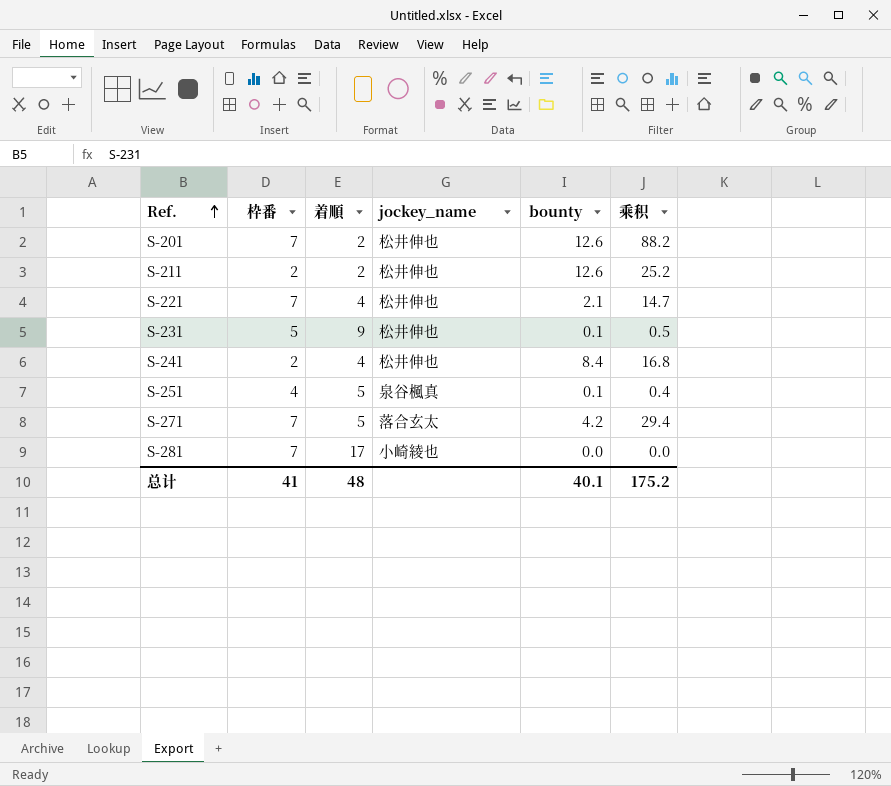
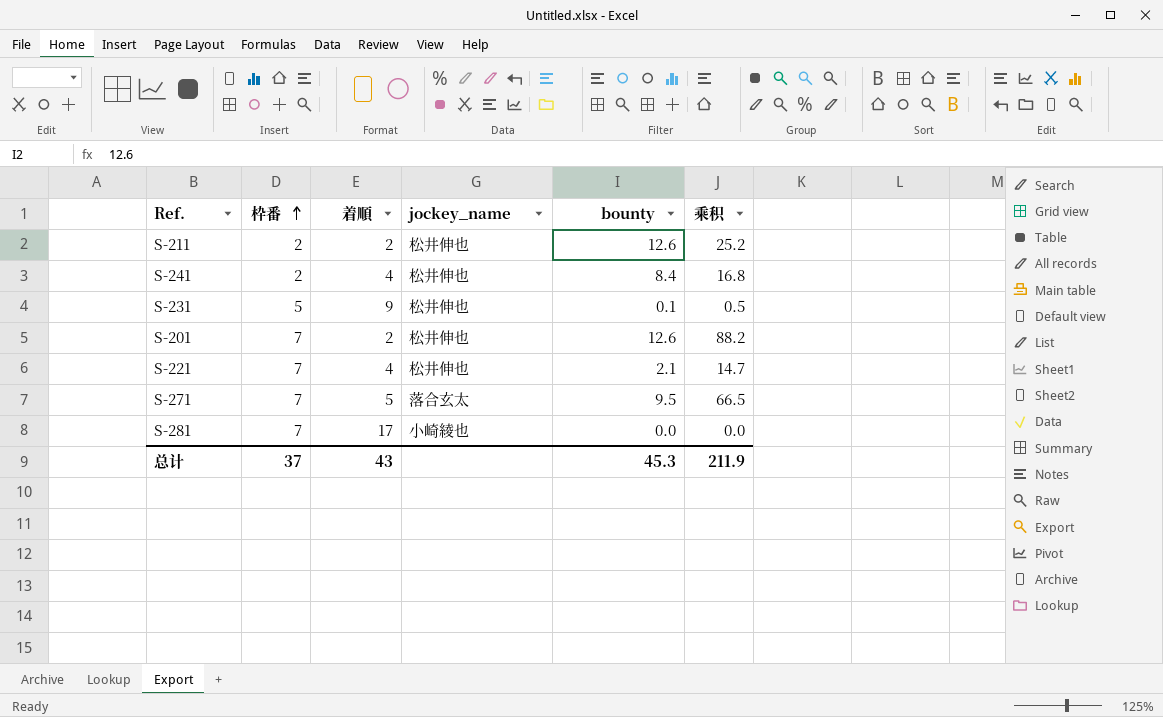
row order: Ref. ascending -> 枠番 ascending
row S-251: 4 | 5 | 泉谷楓真 | 0.1 | 0.4 -> none
S-271 | bounty: 4.2 -> 9.5
S-271 | 乘积: 29.4 -> 66.5
总计 | 枠番: 41 -> 37
总计 | 着順: 48 -> 43
总计 | bounty: 40.1 -> 45.3
总计 | 乘积: 175.2 -> 211.9

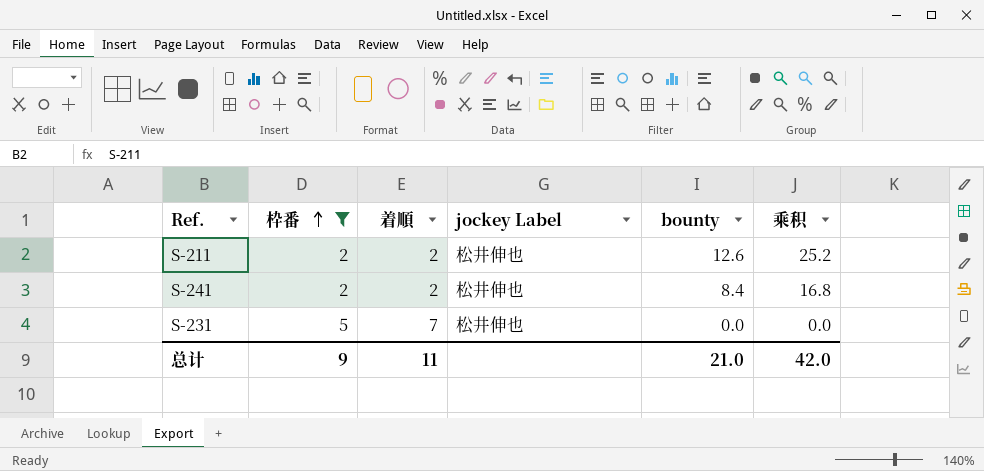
filter: none -> 枠番 != 7
column name: jockey_name -> jockey Label
S-241 | 着順: 4 -> 2
S-231 | 着順: 9 -> 7
S-231 | bounty: 0.1 -> 0.0
S-231 | 乘积: 0.5 -> 0.0
总计 | 枠番: 37 -> 9
总计 | 着順: 43 -> 11
总计 | bounty: 45.3 -> 21.0
总计 | 乘积: 211.9 -> 42.0

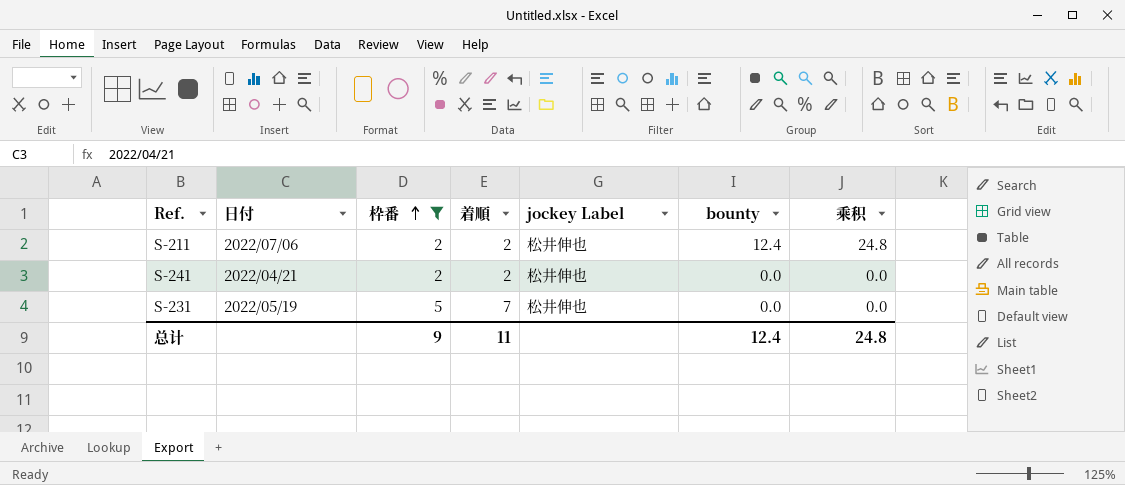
column 日付 | position: none -> 2
S-211 | bounty: 12.6 -> 12.4
S-211 | 乘积: 25.2 -> 24.8
S-241 | bounty: 8.4 -> 0.0
S-241 | 乘积: 16.8 -> 0.0
总计 | bounty: 21.0 -> 12.4
总计 | 乘积: 42.0 -> 24.8

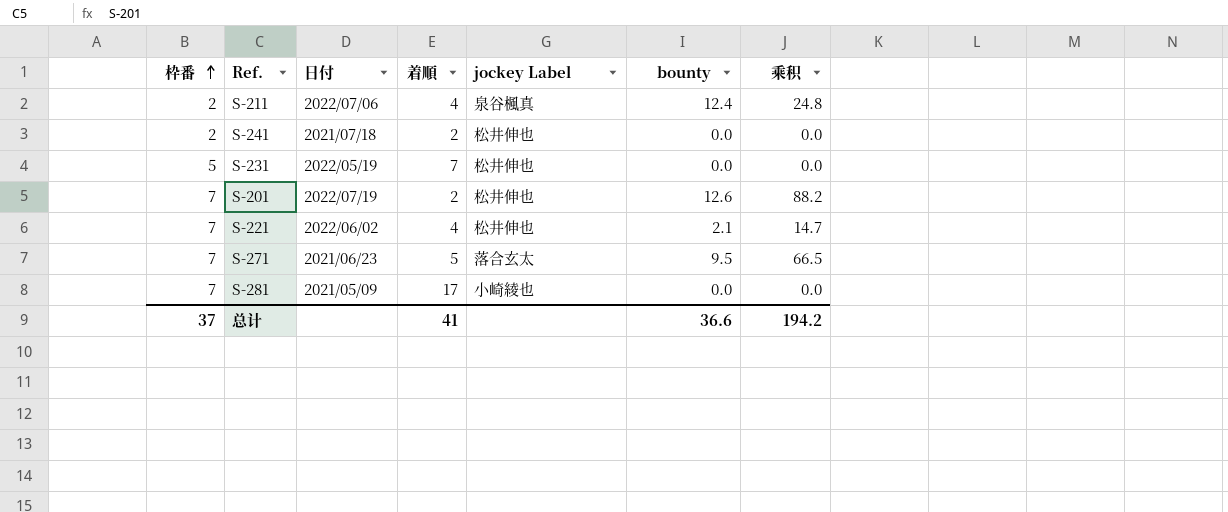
filter: 枠番 != 7 -> none
column 枠番 | position: 3 -> 1
S-211 | 着順: 2 -> 4
S-211 | jockey Label: 松井伸也 -> 泉谷楓真
S-241 | 日付: 2022/04/21 -> 2021/07/18
总计 | 枠番: 9 -> 37
总计 | 着順: 11 -> 41
总计 | bounty: 12.4 -> 36.6
总计 | 乘积: 24.8 -> 194.2

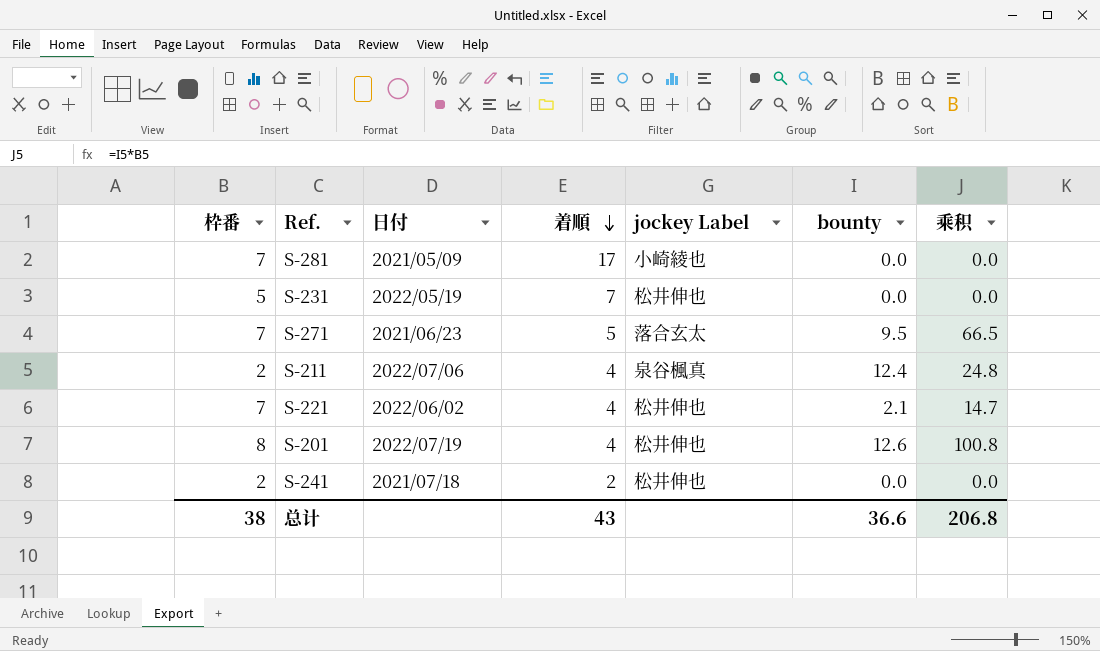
row order: 枠番 ascending -> 着順 descending
S-201 | 枠番: 7 -> 8
S-201 | 着順: 2 -> 4
S-201 | 乘积: 88.2 -> 100.8
总计 | 枠番: 37 -> 38
总计 | 着順: 41 -> 43
总计 | 乘积: 194.2 -> 206.8

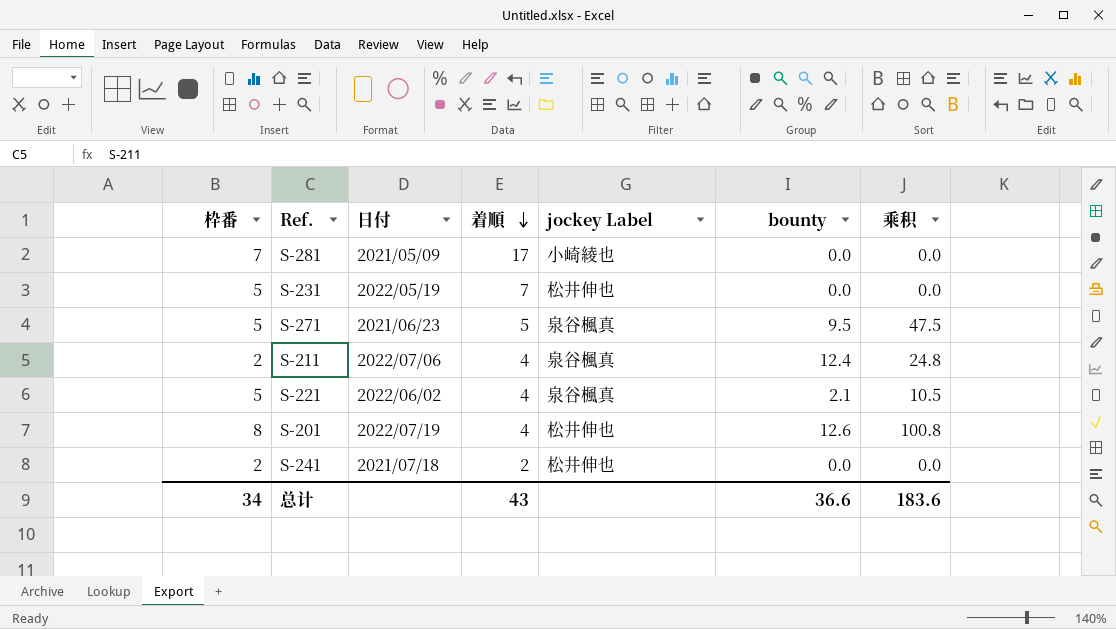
S-271 | 枠番: 7 -> 5
S-271 | jockey Label: 落合玄太 -> 泉谷楓真
S-271 | 乘积: 66.5 -> 47.5
S-221 | 枠番: 7 -> 5
S-221 | jockey Label: 松井伸也 -> 泉谷楓真
S-221 | 乘积: 14.7 -> 10.5
总计 | 枠番: 38 -> 34
总计 | 乘积: 206.8 -> 183.6

